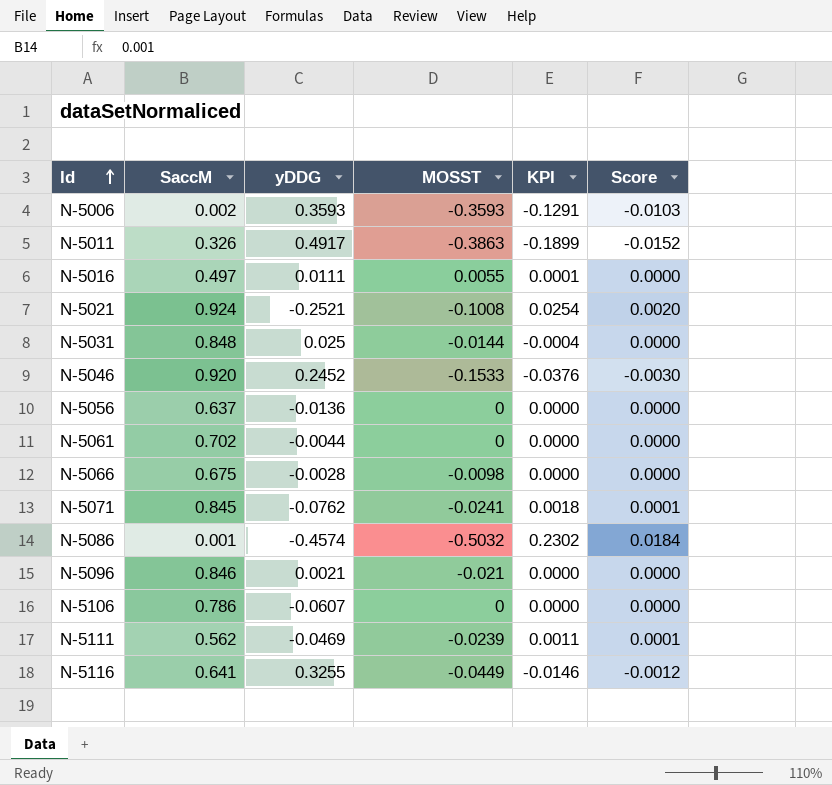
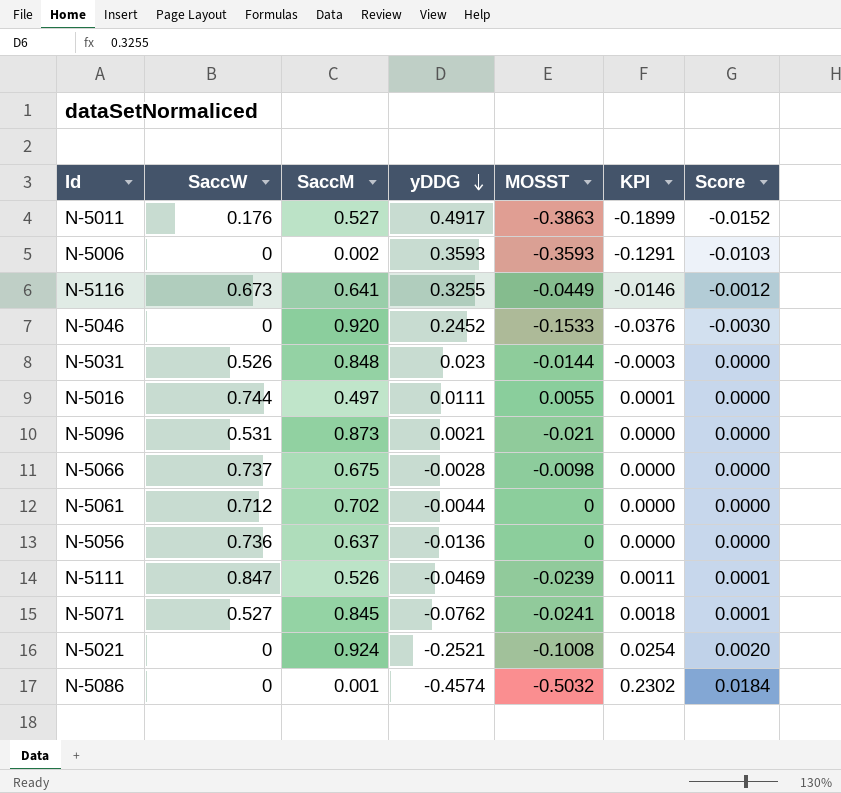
row order: Id ascending -> yDDG descending
column SaccW | position: none -> 2
row N-5106: 0.786 | -0.0607 | 0 | 0.0000 | 0.0000 -> none
N-5011 | SaccM: 0.326 -> 0.527
N-5031 | yDDG: 0.025 -> 0.023
N-5031 | KPI: -0.0004 -> -0.0003
N-5096 | SaccM: 0.846 -> 0.873
N-5111 | SaccM: 0.562 -> 0.526

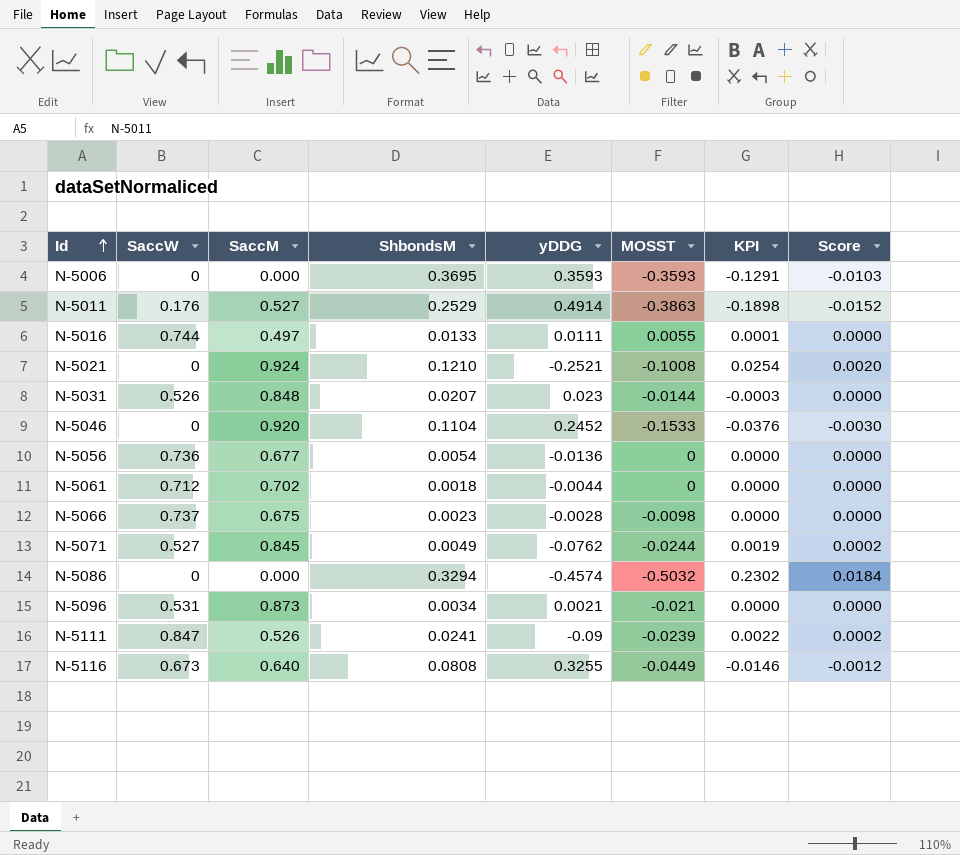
row order: yDDG descending -> Id ascending
column ShbondsM | position: none -> 4
N-5006 | SaccM: 0.002 -> 0.000
N-5011 | yDDG: 0.4917 -> 0.4914
N-5011 | KPI: -0.1899 -> -0.1898
N-5056 | SaccM: 0.637 -> 0.677
N-5071 | MOSST: -0.0241 -> -0.0244
N-5071 | KPI: 0.0018 -> 0.0019
N-5071 | Score: 0.0001 -> 0.0002
N-5086 | SaccM: 0.001 -> 0.000
N-5111 | yDDG: -0.0469 -> -0.09
N-5111 | KPI: 0.0011 -> 0.0022
N-5111 | Score: 0.0001 -> 0.0002
N-5116 | SaccM: 0.641 -> 0.640

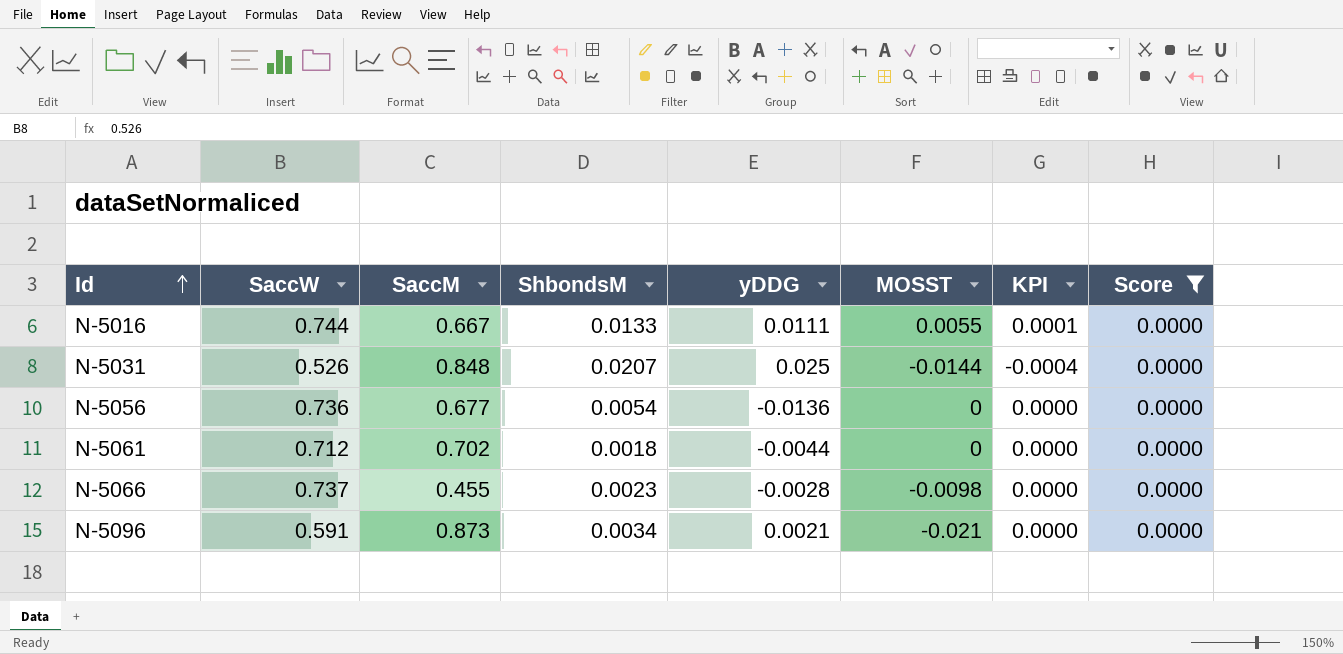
filter: none -> Score = 0.0000
N-5016 | SaccM: 0.497 -> 0.667
N-5031 | yDDG: 0.023 -> 0.025
N-5031 | KPI: -0.0003 -> -0.0004
N-5066 | SaccM: 0.675 -> 0.455
N-5096 | SaccW: 0.531 -> 0.591

